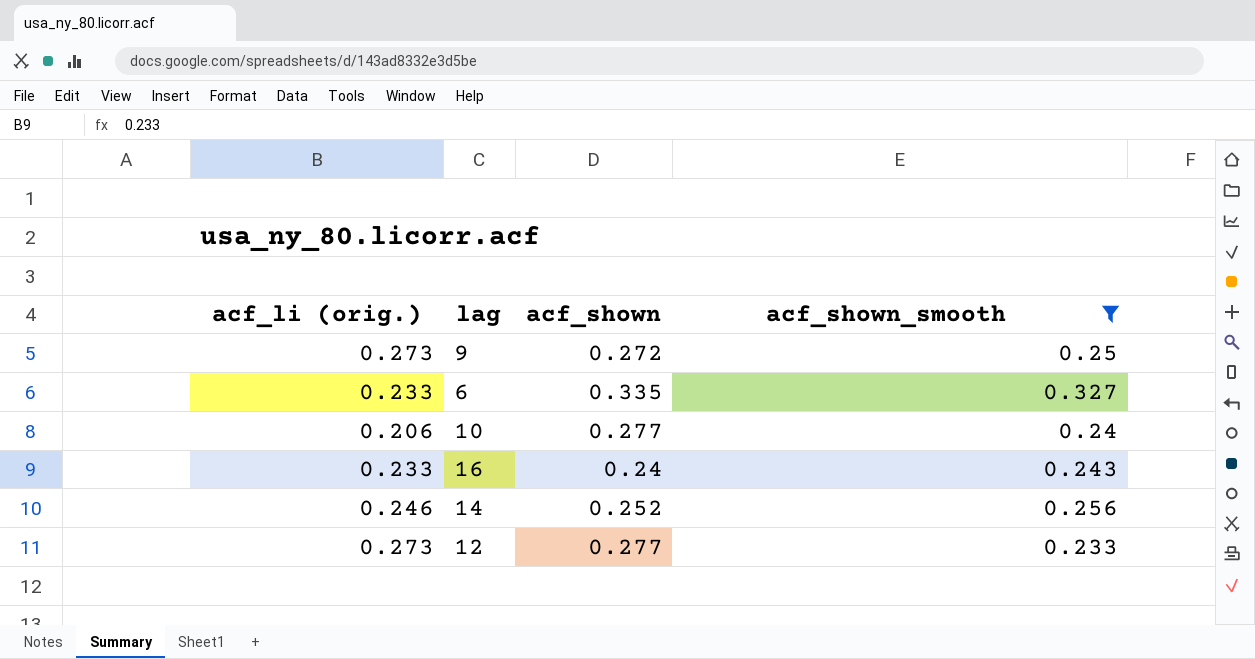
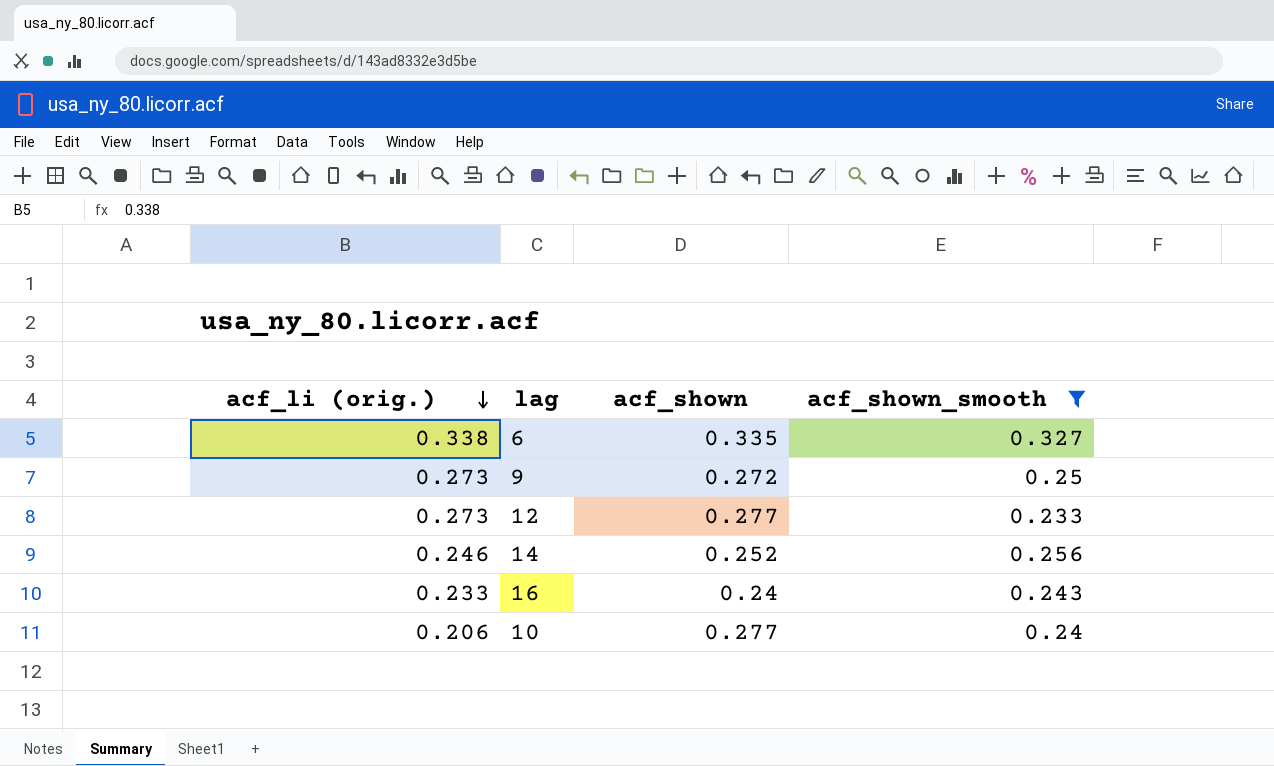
row order: none -> acf_li (orig.) descending
6 | acf_li (orig.): 0.233 -> 0.338

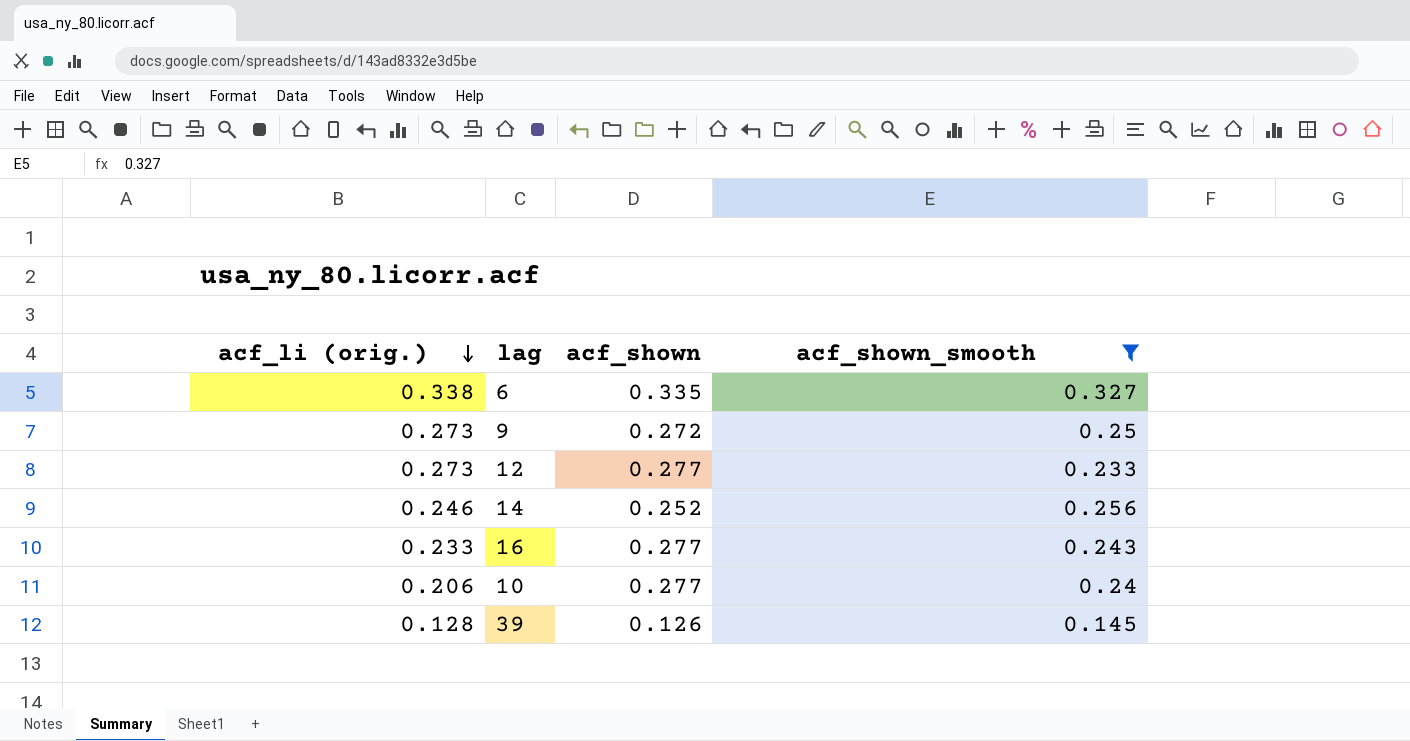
16 | acf_shown: 0.24 -> 0.277
row 39: none -> 0.128 | 0.126 | 0.145

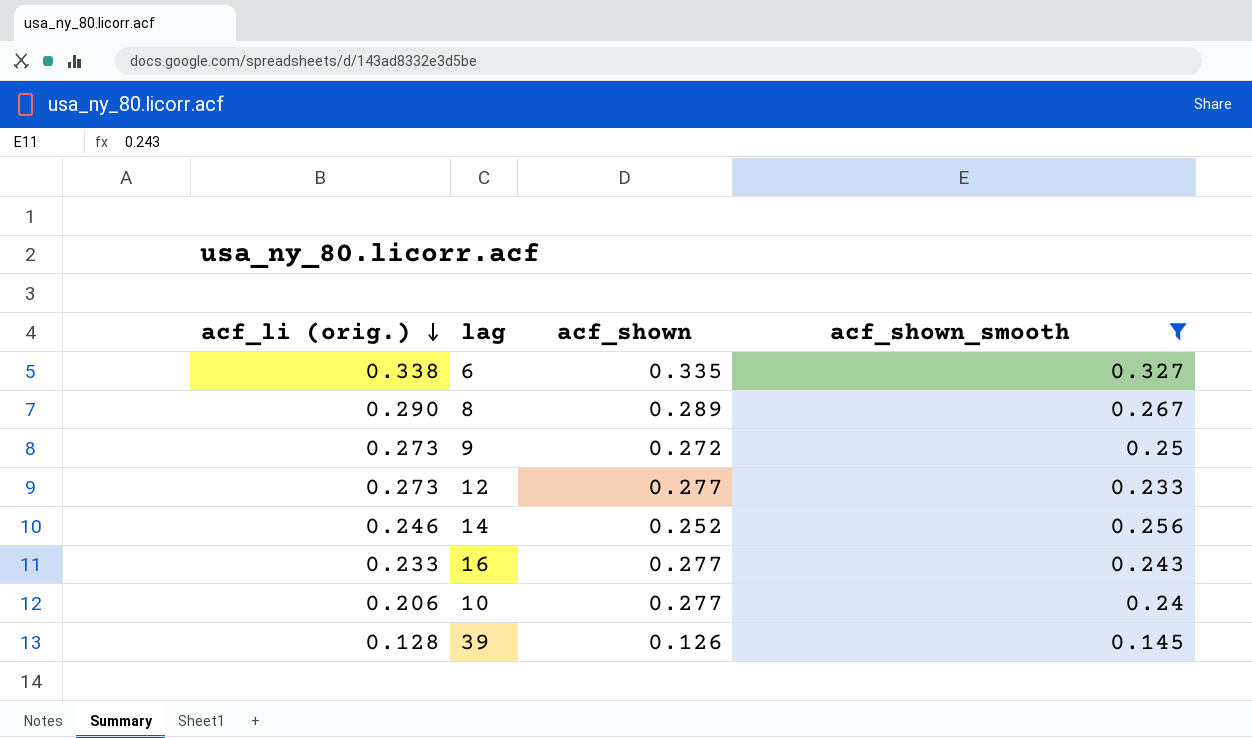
row 8: none -> 0.290 | 0.289 | 0.267

